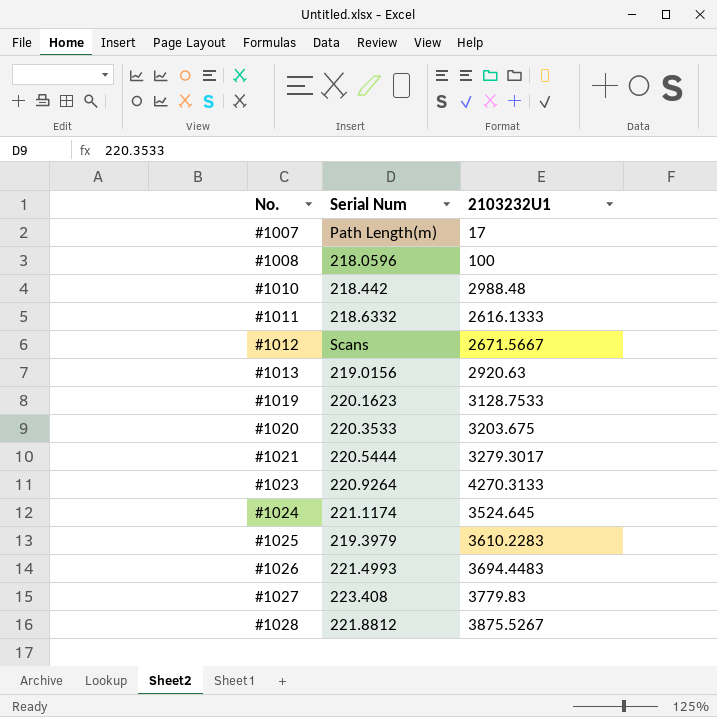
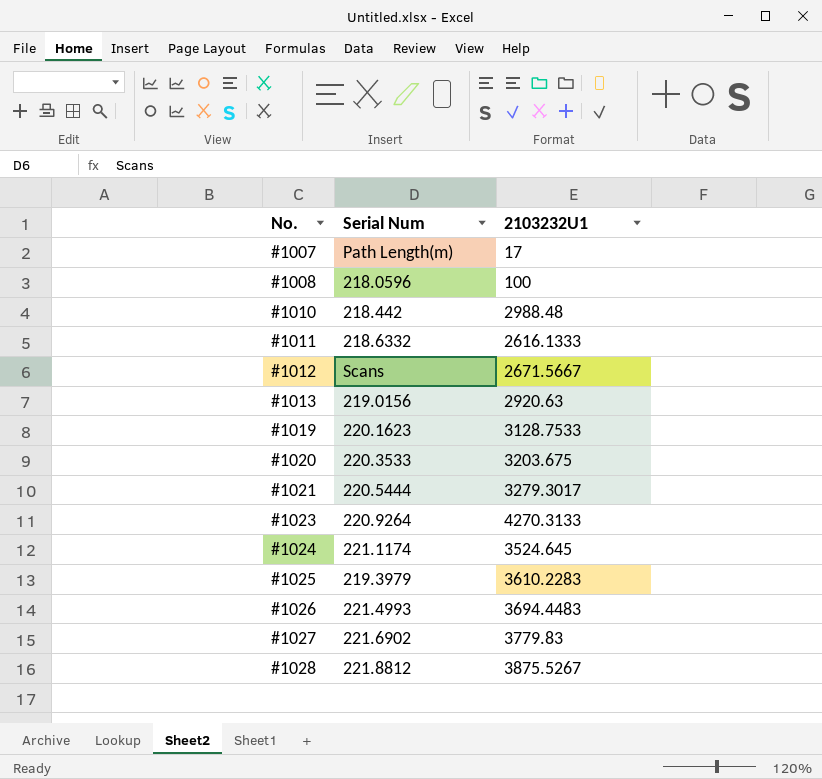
#1027 | Serial Num: 223.408 -> 221.6902

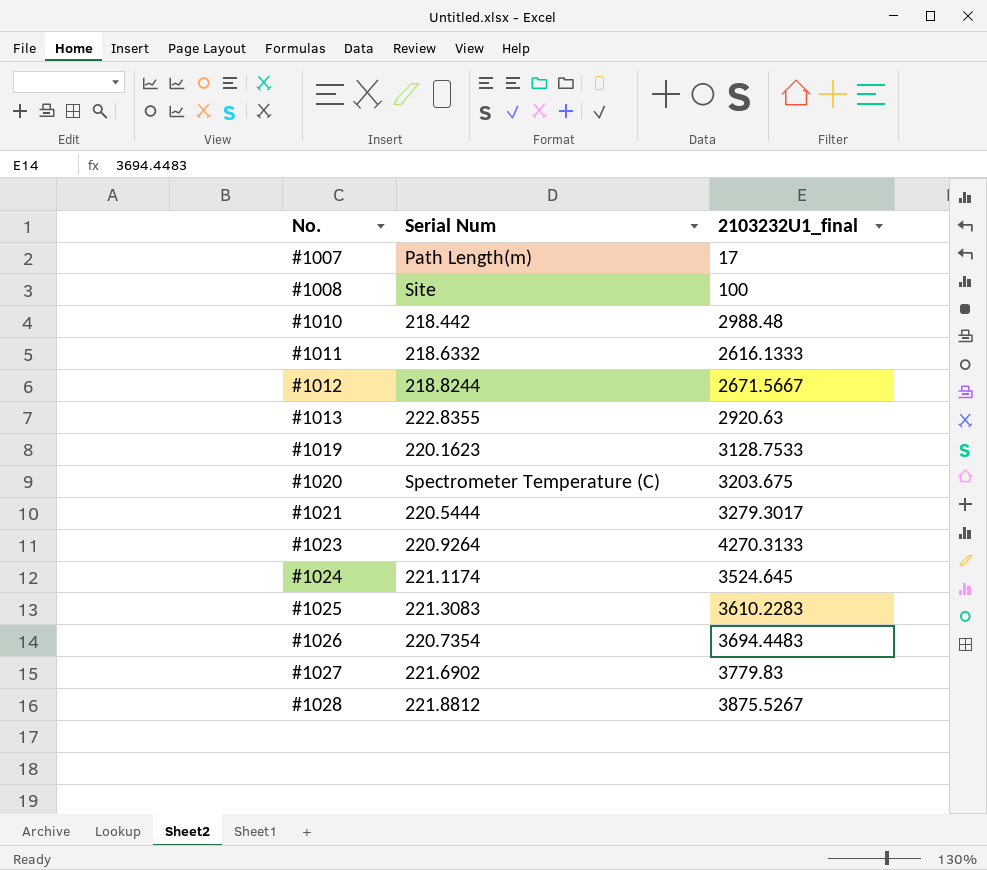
column name: 2103232U1 -> 2103232U1_final
#1008 | Serial Num: 218.0596 -> Site
#1012 | Serial Num: Scans -> 218.8244
#1013 | Serial Num: 219.0156 -> 222.8355
#1020 | Serial Num: 220.3533 -> Spectrometer Temperature (C)
#1025 | Serial Num: 219.3979 -> 221.3083
#1026 | Serial Num: 221.4993 -> 220.7354

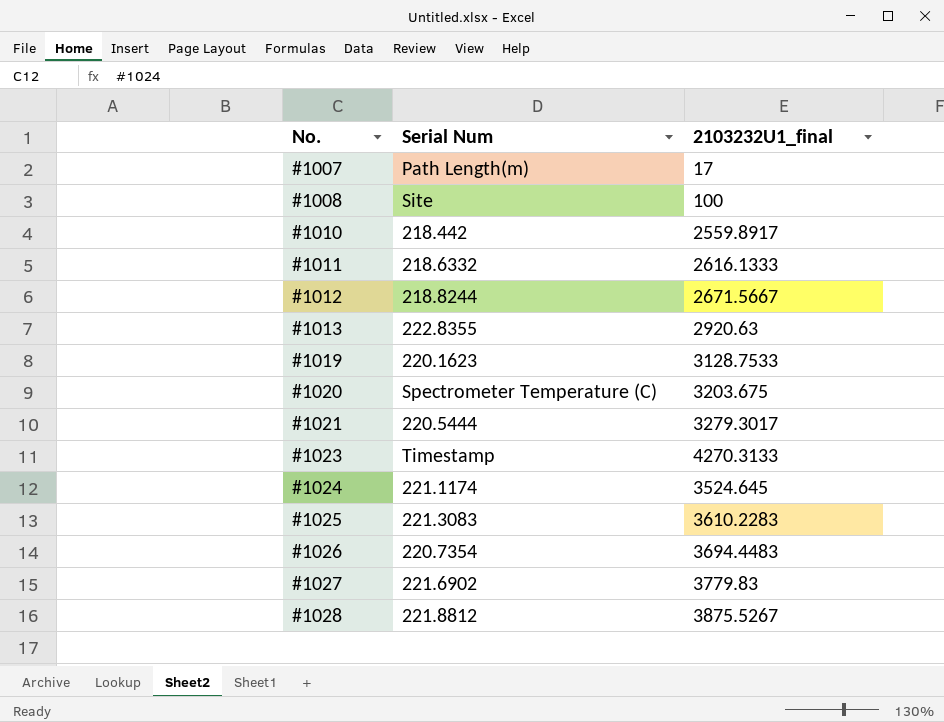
#1010 | 2103232U1_final: 2988.48 -> 2559.8917
#1023 | Serial Num: 220.9264 -> Timestamp

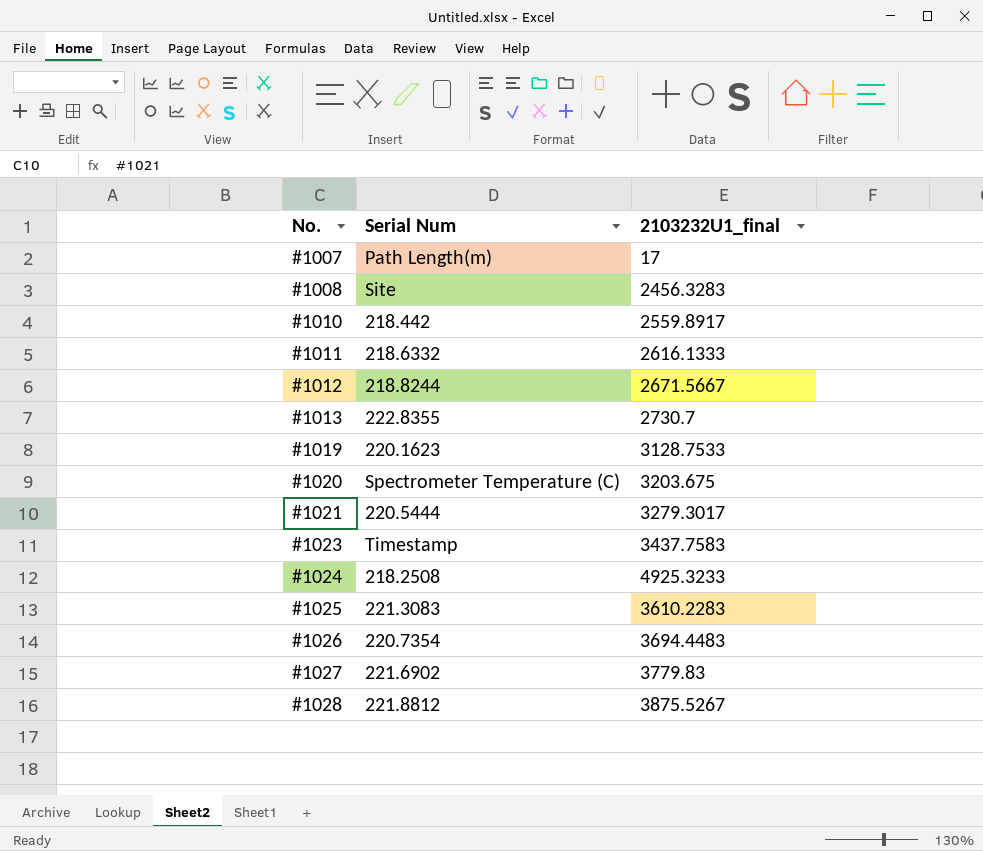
#1008 | 2103232U1_final: 100 -> 2456.3283
#1013 | 2103232U1_final: 2920.63 -> 2730.7
#1023 | 2103232U1_final: 4270.3133 -> 3437.7583
#1024 | Serial Num: 221.1174 -> 218.2508
#1024 | 2103232U1_final: 3524.645 -> 4925.3233

